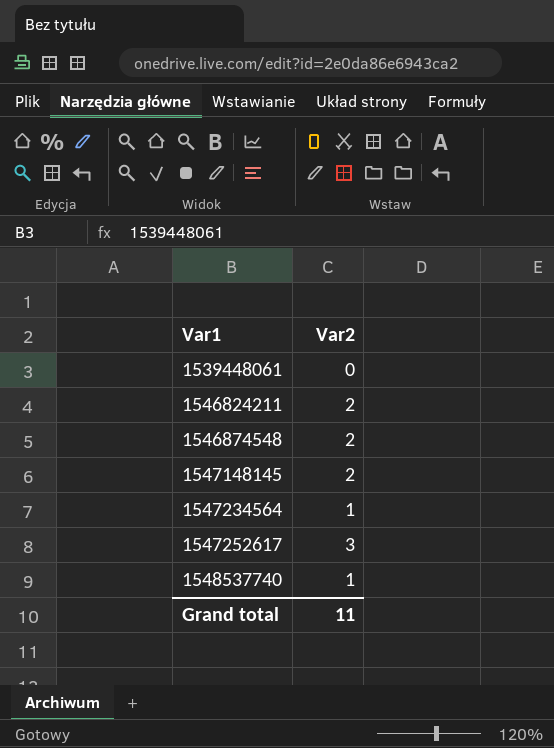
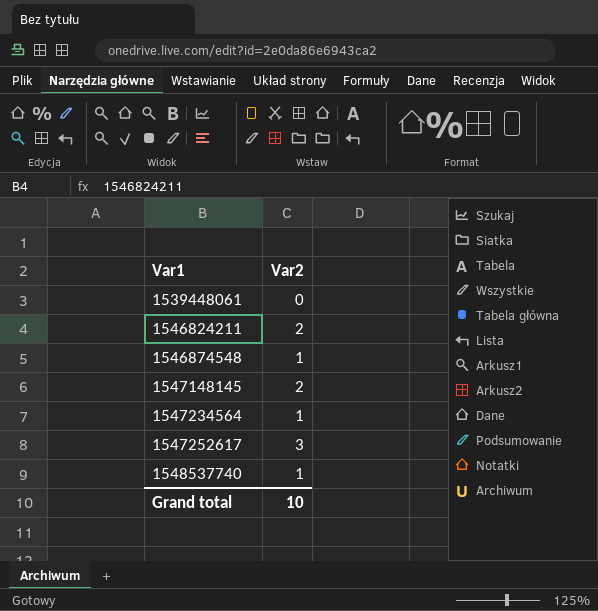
1546874548 | Var2: 2 -> 1
Grand total | Var2: 11 -> 10

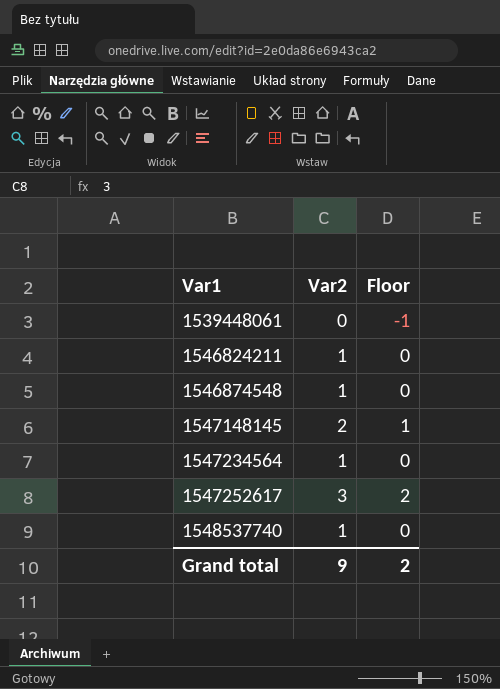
column Floor | formula: none -> [Var2] - 1
1546824211 | Var2: 2 -> 1
Grand total | Var2: 10 -> 9

